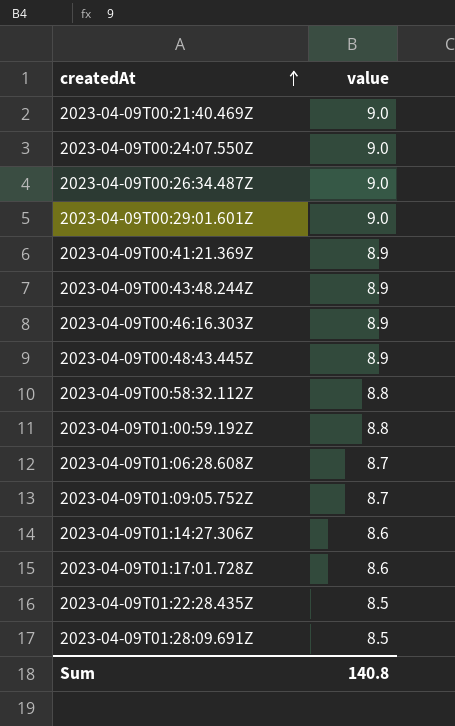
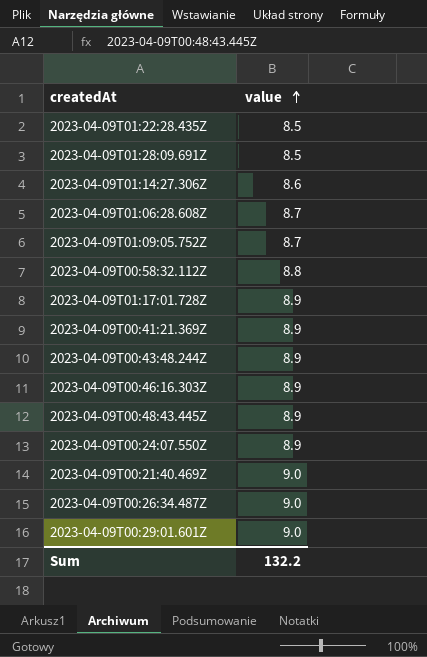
row order: createdAt ascending -> value ascending
row 2023-04-09T01:00:59.192Z: 8.8 -> none
2023-04-09T01:17:01.728Z | value: 8.6 -> 8.9
2023-04-09T00:24:07.550Z | value: 9.0 -> 8.9
Sum | value: 140.8 -> 132.2

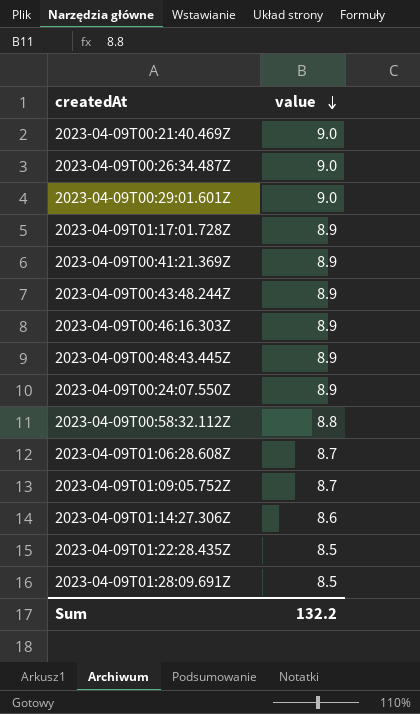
row order: value ascending -> value descending

